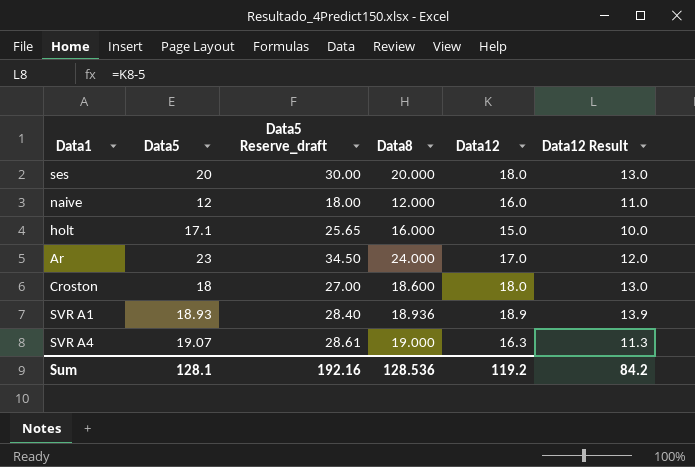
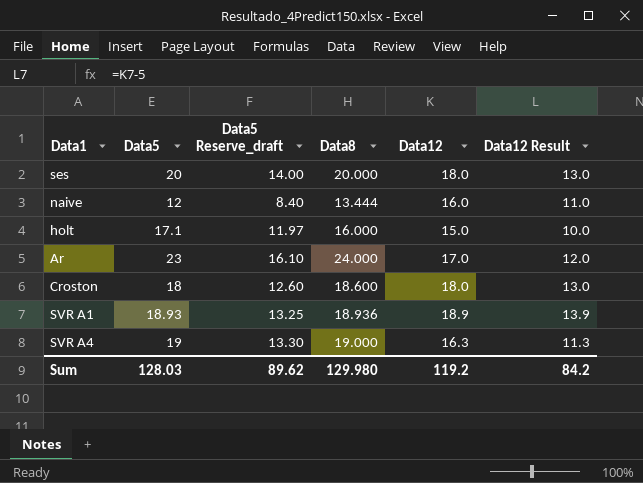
column Data5 Reserve_draft | formula: [Data5] * 1.5 -> [Data5] * 0.7
naive | Data8: 12.000 -> 13.444
SVR A4 | Data5: 19.07 -> 19
Sum | Data5: 128.1 -> 128.03
Sum | Data5 Reserve_draft: 192.16 -> 89.62
Sum | Data8: 128.536 -> 129.980

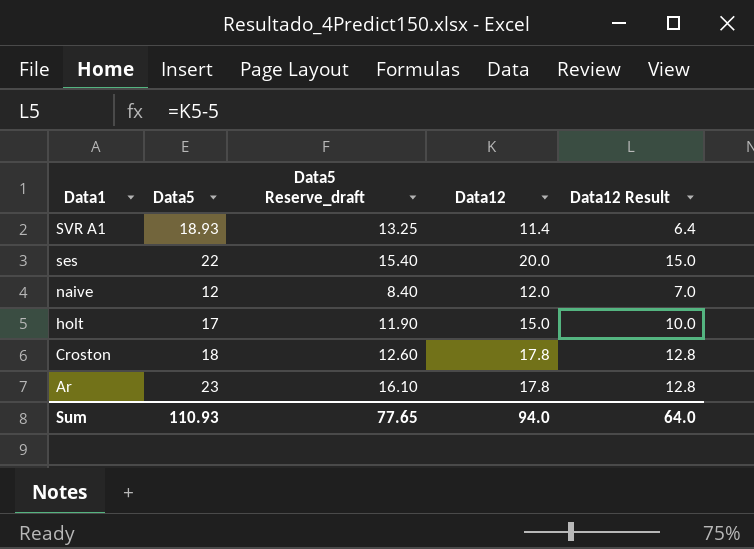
row order: none -> Data1 descending
column Data8 | position: 4 -> none
row SVR A4: 19 | 13.30 | 19.000 | 16.3 | 11.3 -> none
SVR A1 | Data12: 18.9 -> 11.4
SVR A1 | Data12 Result: 13.9 -> 6.4
ses | Data5: 20 -> 22
ses | Data5 Reserve_draft: 14.00 -> 15.40
ses | Data12: 18.0 -> 20.0
ses | Data12 Result: 13.0 -> 15.0
naive | Data12: 16.0 -> 12.0
naive | Data12 Result: 11.0 -> 7.0
holt | Data5: 17.1 -> 17
holt | Data5 Reserve_draft: 11.97 -> 11.90
Croston | Data12: 18.0 -> 17.8
Croston | Data12 Result: 13.0 -> 12.8
Ar | Data12: 17.0 -> 17.8
Ar | Data12 Result: 12.0 -> 12.8
Sum | Data5: 128.03 -> 110.93
Sum | Data5 Reserve_draft: 89.62 -> 77.65
Sum | Data12: 119.2 -> 94.0
Sum | Data12 Result: 84.2 -> 64.0

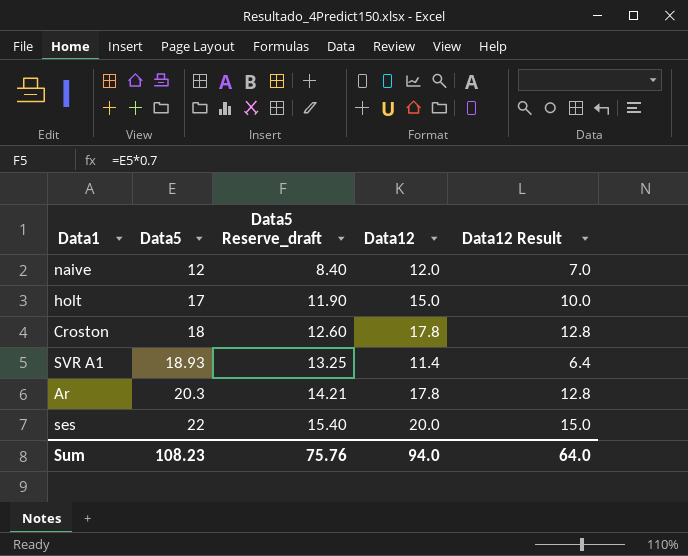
row order: Data1 descending -> Data5 ascending
Ar | Data5: 23 -> 20.3
Ar | Data5 Reserve_draft: 16.10 -> 14.21
Sum | Data5: 110.93 -> 108.23
Sum | Data5 Reserve_draft: 77.65 -> 75.76

